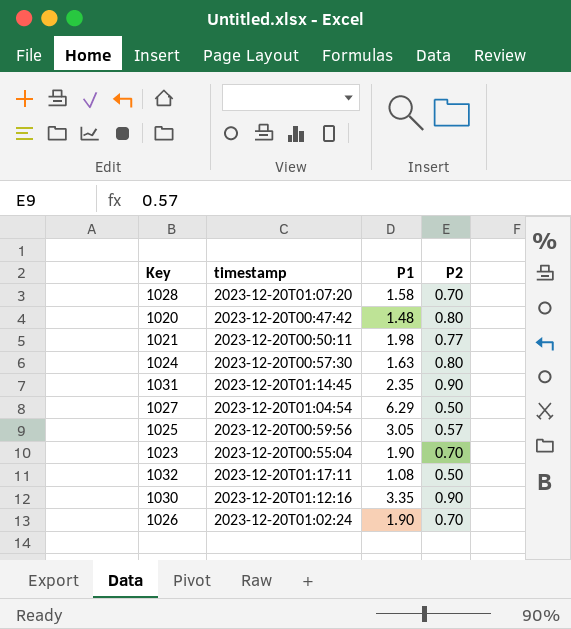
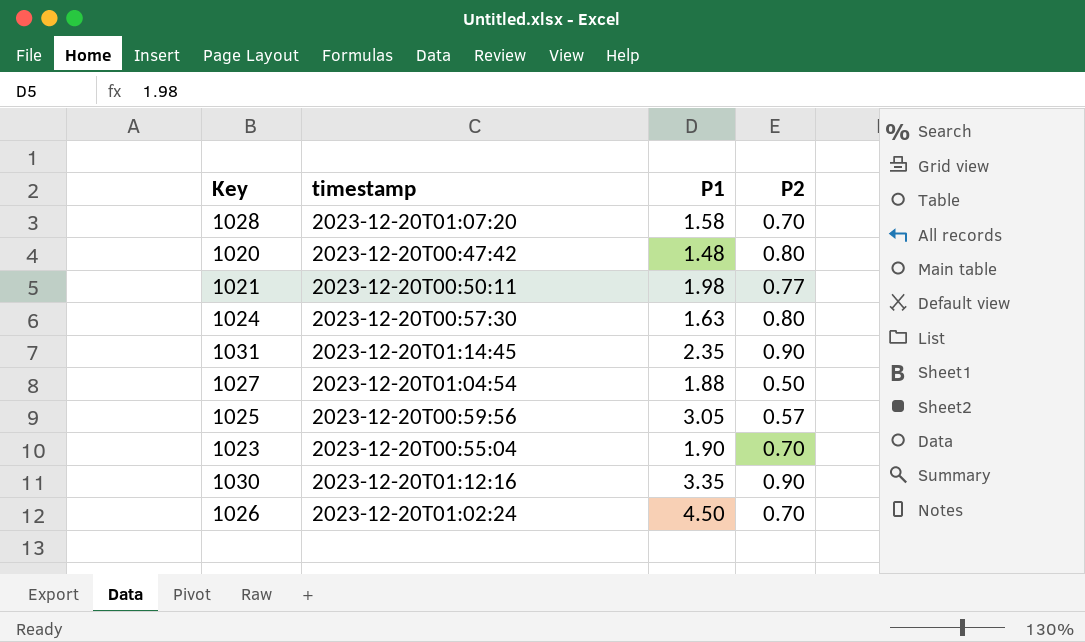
row 1032: 2023-12-20T01:17:11 | 1.08 | 0.50 -> none
1027 | P1: 6.29 -> 1.88
1026 | P1: 1.90 -> 4.50

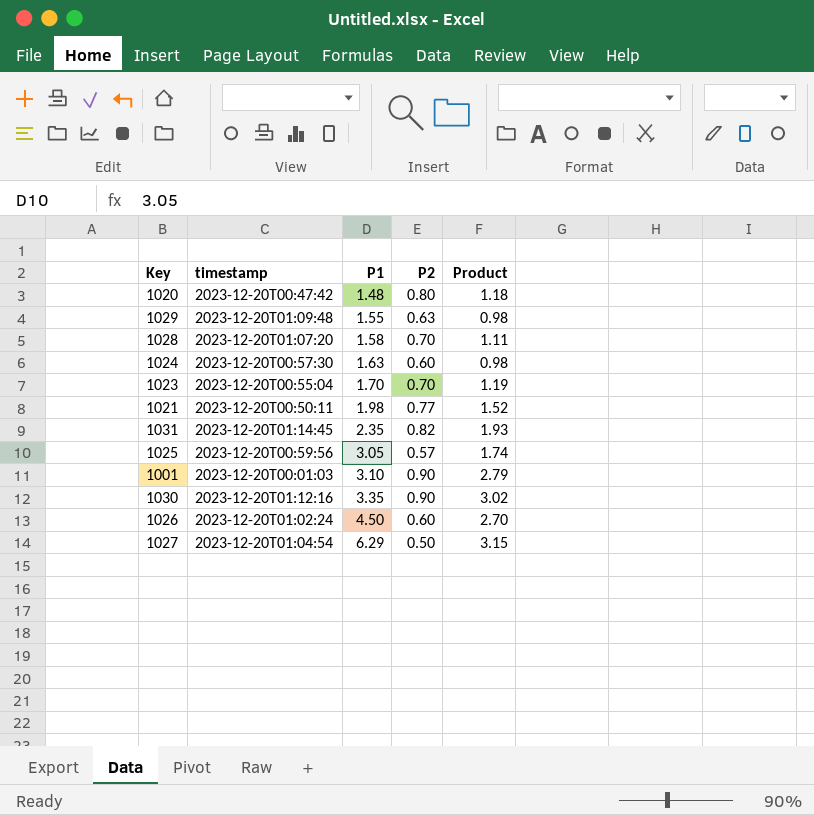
row order: none -> P1 ascending
column Product | formula: none -> [P1] * [P2]
row 1029: none -> 2023-12-20T01:09:48 | 1.55 | 0.63 | 0.98
1024 | P2: 0.80 -> 0.60
1023 | P1: 1.90 -> 1.70
1031 | P2: 0.90 -> 0.82
row 1001: none -> 2023-12-20T00:01:03 | 3.10 | 0.90 | 2.79
1026 | P2: 0.70 -> 0.60
1027 | P1: 1.88 -> 6.29

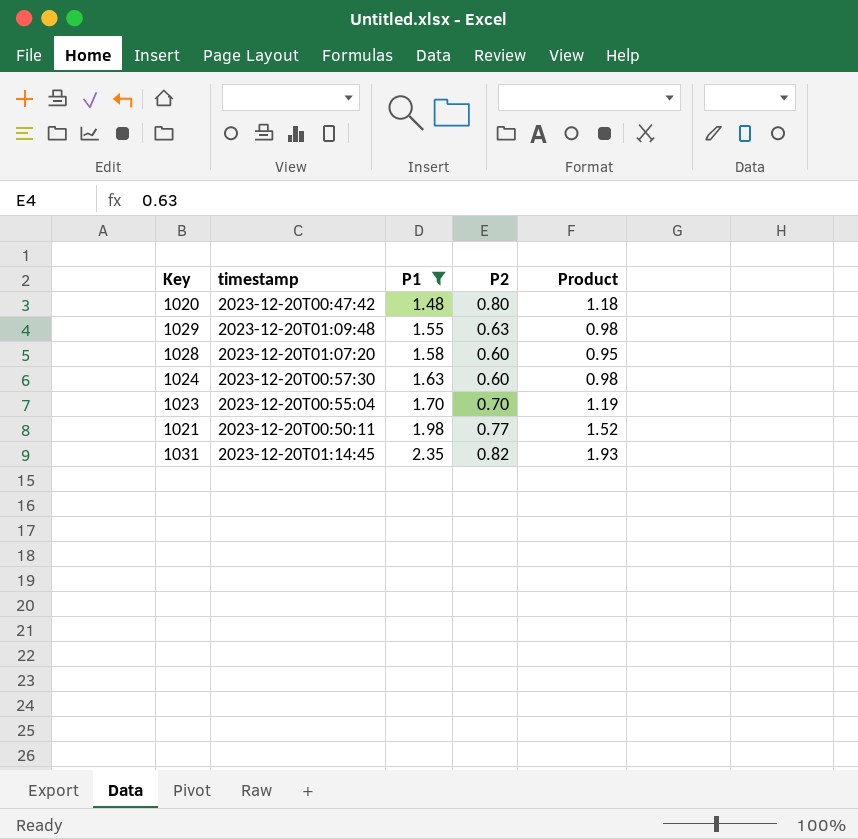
filter: none -> P1 <= 2.35
1028 | P2: 0.70 -> 0.60
1028 | Product: 1.11 -> 0.95

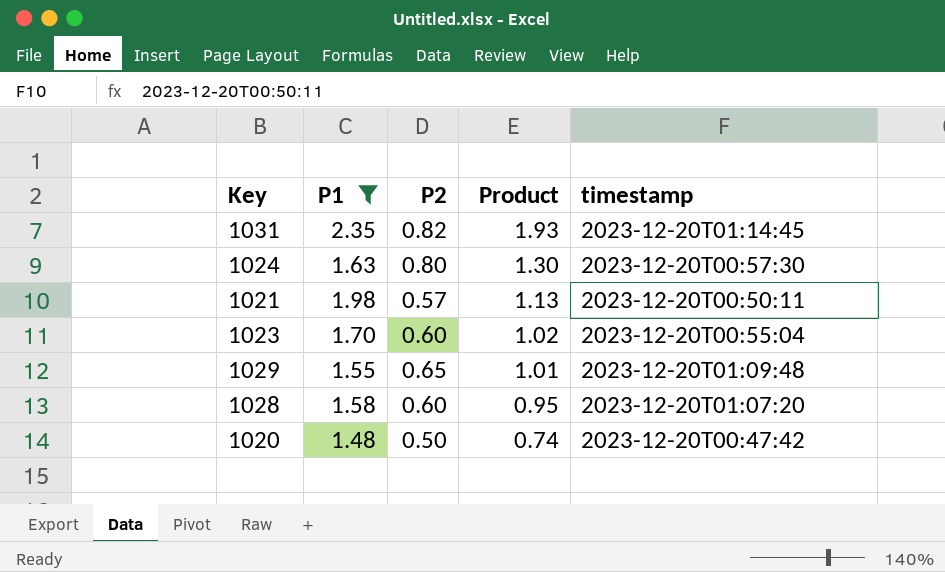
row order: P1 ascending -> Product descending
column timestamp | position: 2 -> 5
1024 | P2: 0.60 -> 0.80
1024 | Product: 0.98 -> 1.30
1021 | P2: 0.77 -> 0.57
1021 | Product: 1.52 -> 1.13
1023 | P2: 0.70 -> 0.60
1023 | Product: 1.19 -> 1.02
1029 | P2: 0.63 -> 0.65
1029 | Product: 0.98 -> 1.01
1020 | P2: 0.80 -> 0.50
1020 | Product: 1.18 -> 0.74

